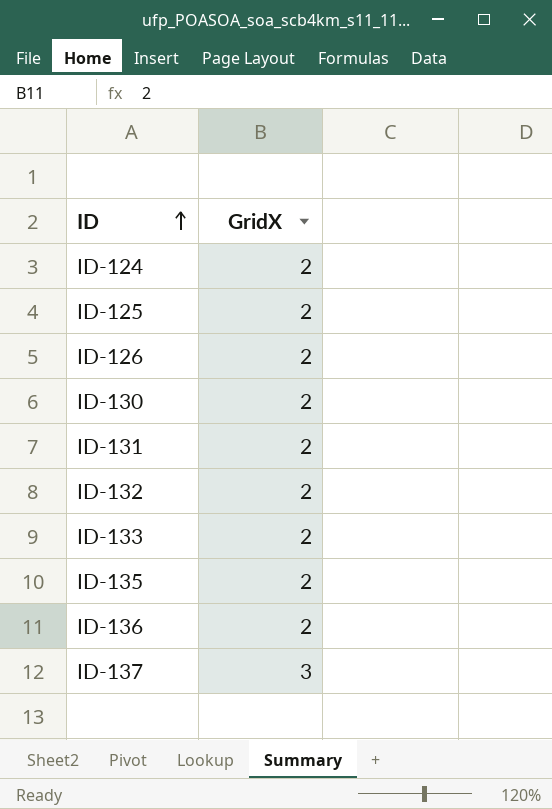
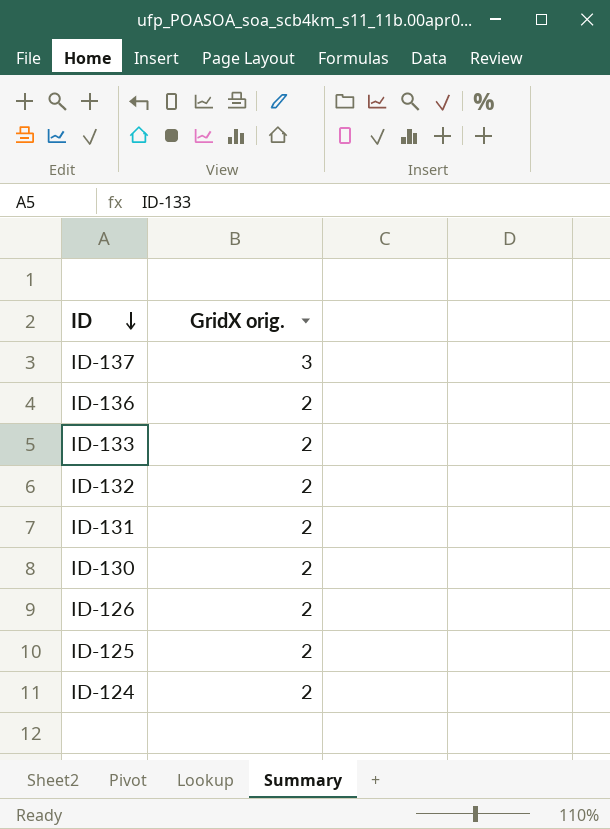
row order: ID ascending -> ID descending
column name: GridX -> GridX orig.
row ID-135: 2 -> none

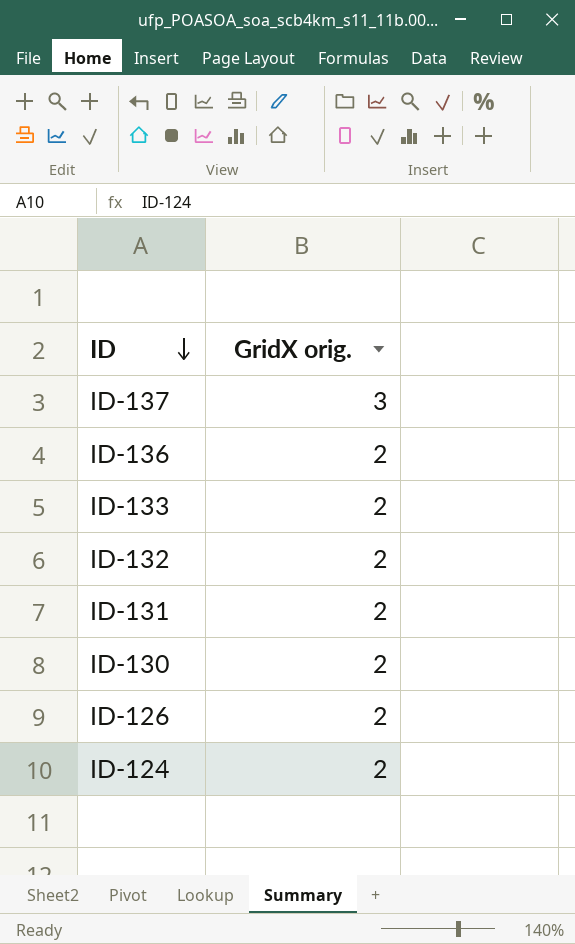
row ID-125: 2 -> none

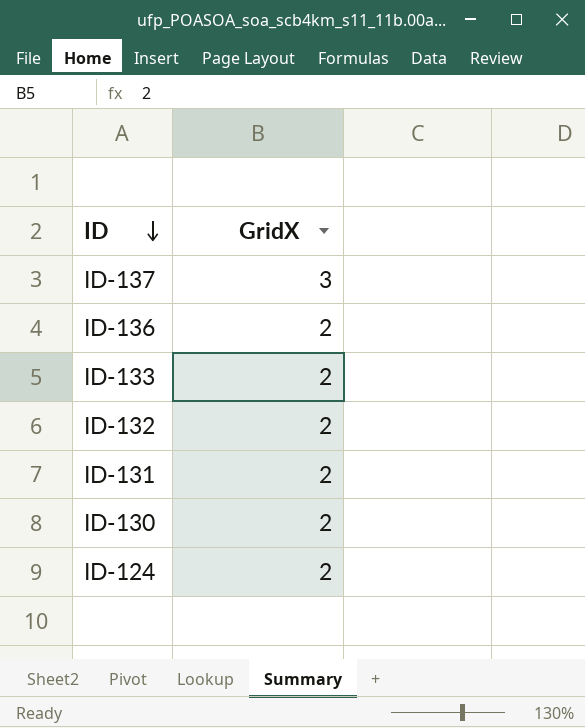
column name: GridX orig. -> GridX
row ID-126: 2 -> none

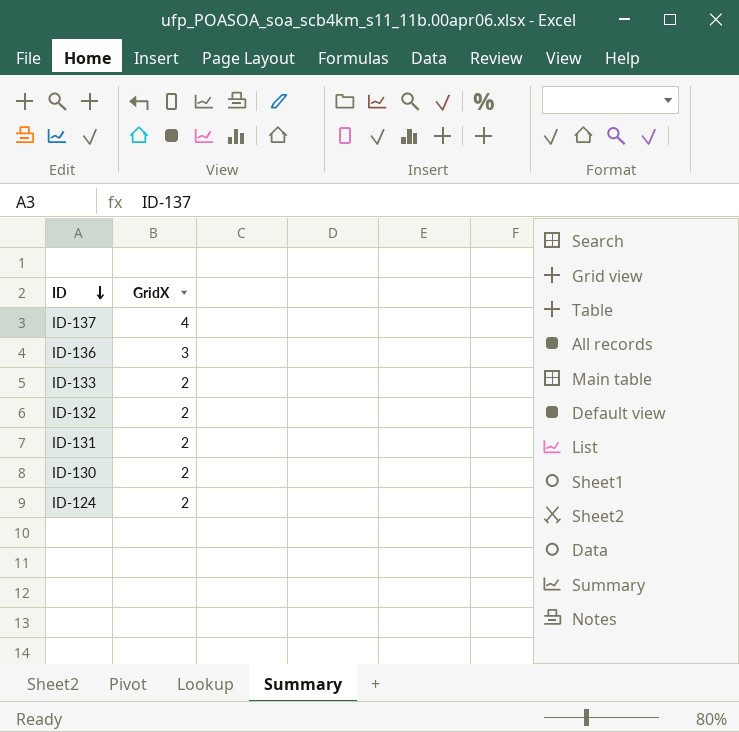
ID-137 | GridX: 3 -> 4
ID-136 | GridX: 2 -> 3

